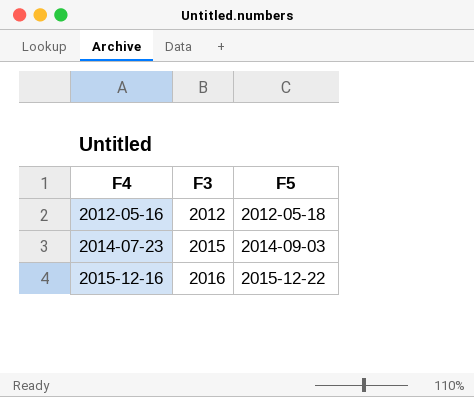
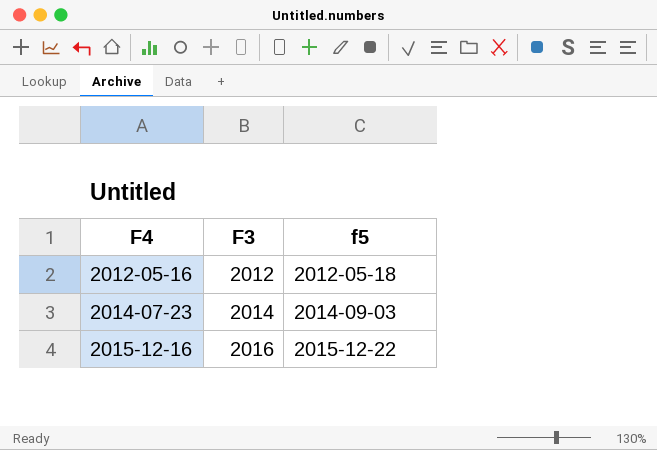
column name: F5 -> f5
2014-07-23 | F3: 2015 -> 2014

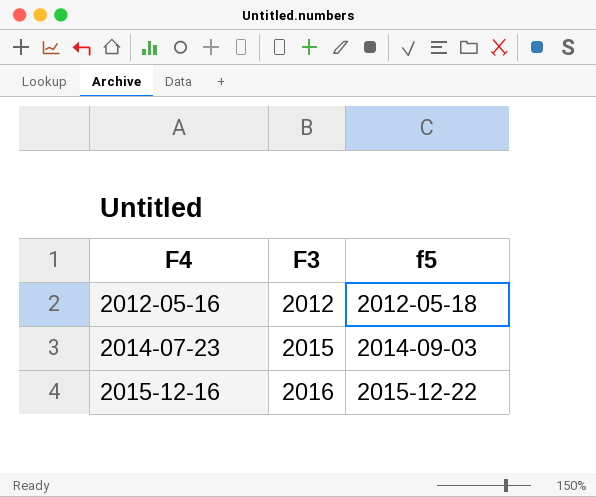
2014-07-23 | F3: 2014 -> 2015

